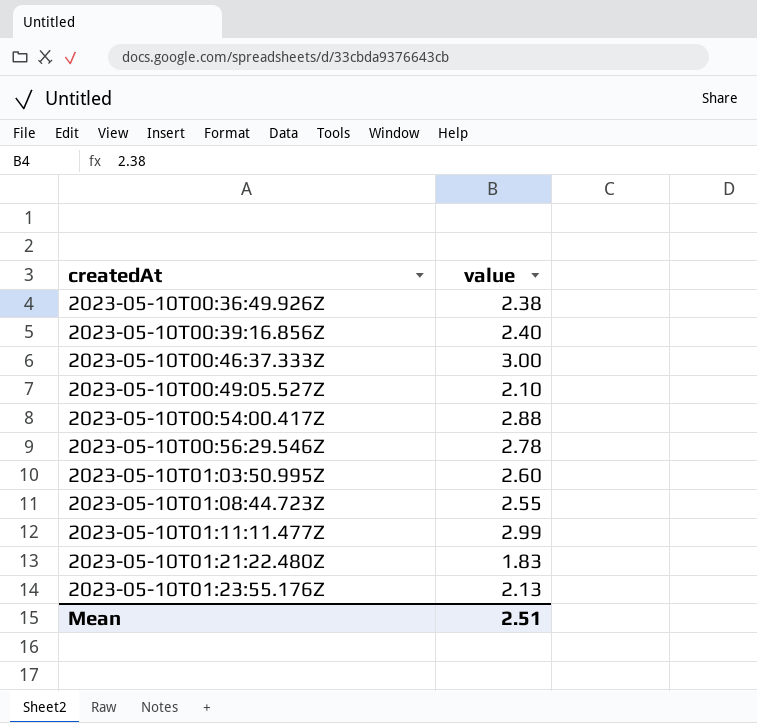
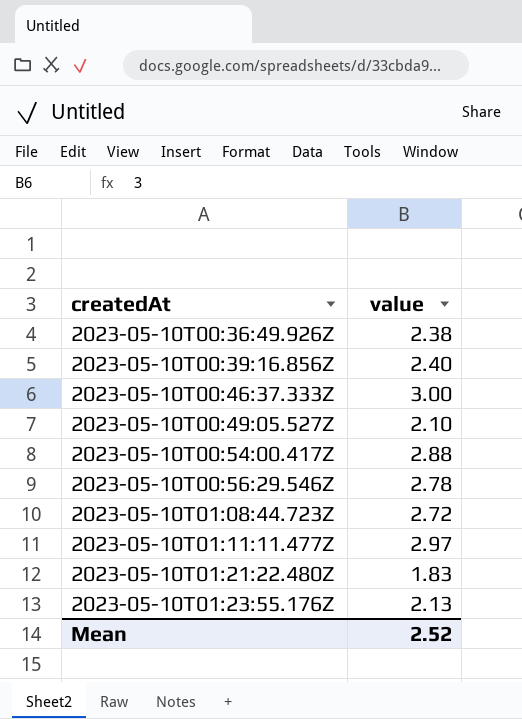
row 2023-05-10T01:03:50.995Z: 2.60 -> none
2023-05-10T01:08:44.723Z | value: 2.55 -> 2.72
2023-05-10T01:11:11.477Z | value: 2.99 -> 2.97
Mean | value: 2.51 -> 2.52

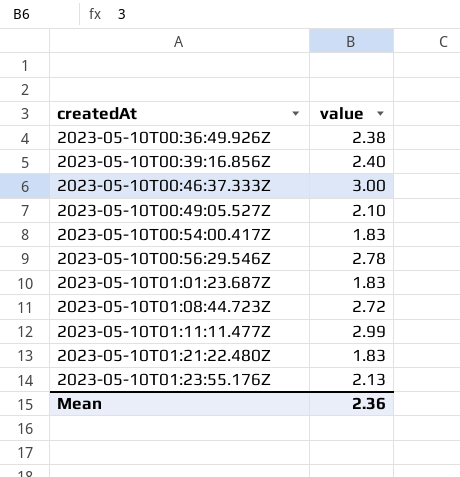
2023-05-10T00:54:00.417Z | value: 2.88 -> 1.83
row 2023-05-10T01:01:23.687Z: none -> 1.83
2023-05-10T01:11:11.477Z | value: 2.97 -> 2.99
Mean | value: 2.52 -> 2.36

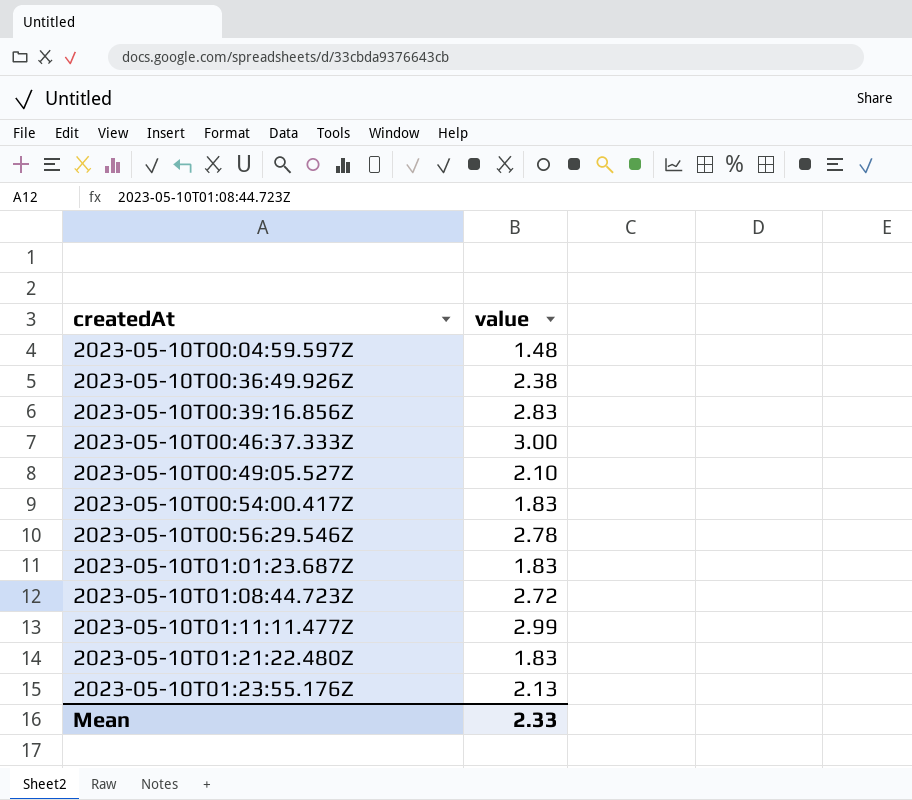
row 2023-05-10T00:04:59.597Z: none -> 1.48
2023-05-10T00:39:16.856Z | value: 2.40 -> 2.83
Mean | value: 2.36 -> 2.33

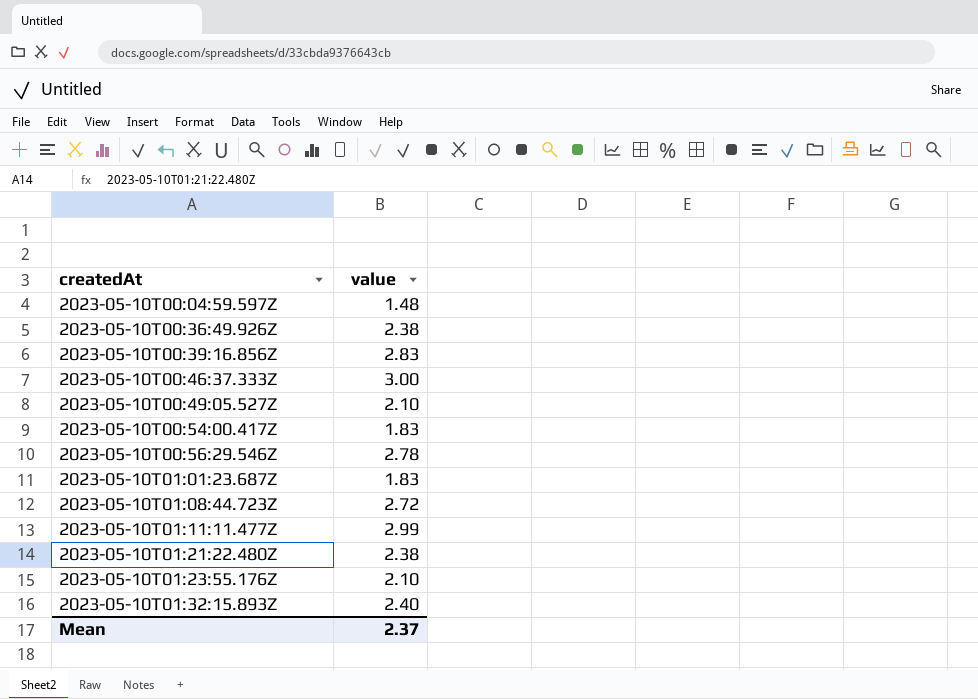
2023-05-10T01:21:22.480Z | value: 1.83 -> 2.38
2023-05-10T01:23:55.176Z | value: 2.13 -> 2.10
row 2023-05-10T01:32:15.893Z: none -> 2.40
Mean | value: 2.33 -> 2.37

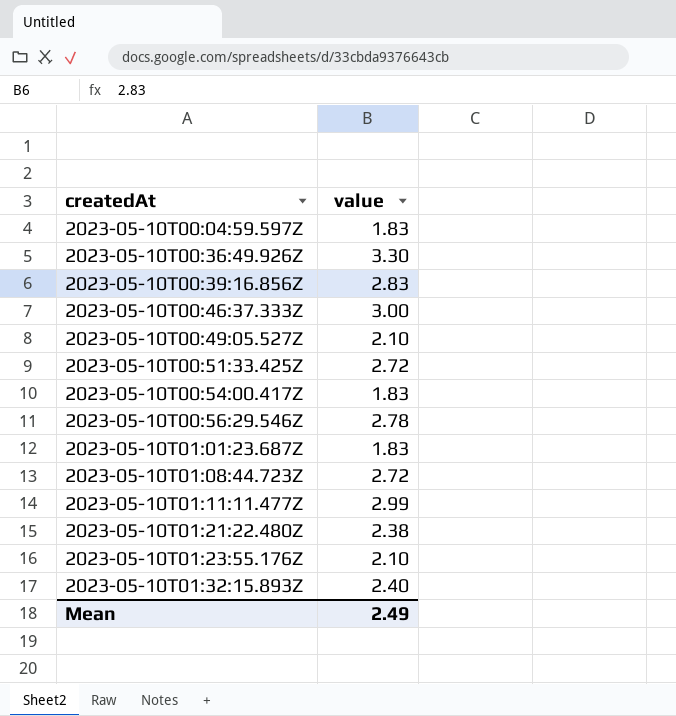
2023-05-10T00:04:59.597Z | value: 1.48 -> 1.83
2023-05-10T00:36:49.926Z | value: 2.38 -> 3.30
row 2023-05-10T00:51:33.425Z: none -> 2.72
Mean | value: 2.37 -> 2.49

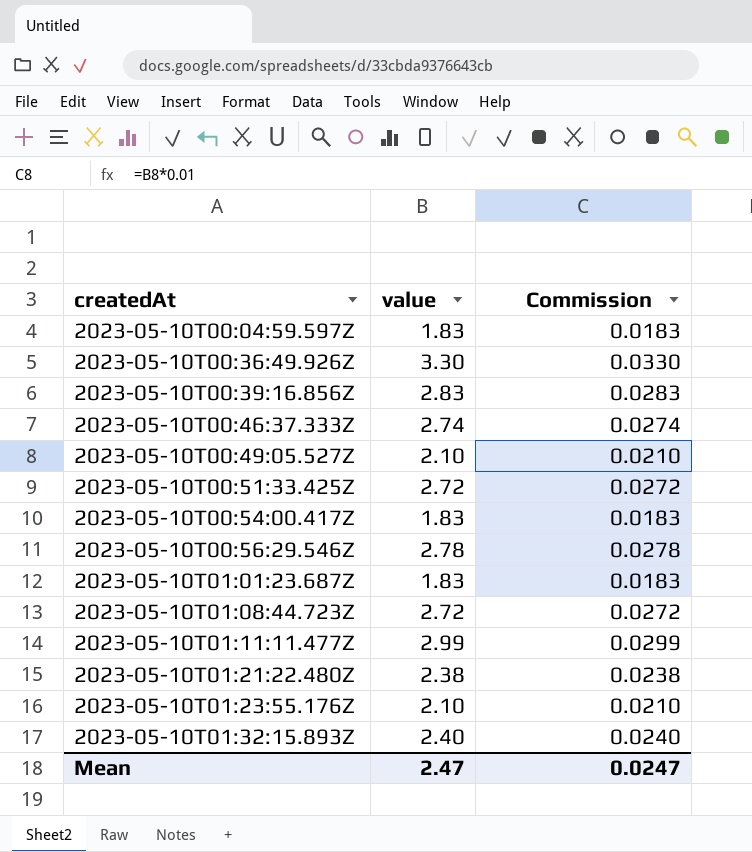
column Commission | formula: none -> [value] * 0.01
2023-05-10T00:46:37.333Z | value: 3.00 -> 2.74
Mean | value: 2.49 -> 2.47

